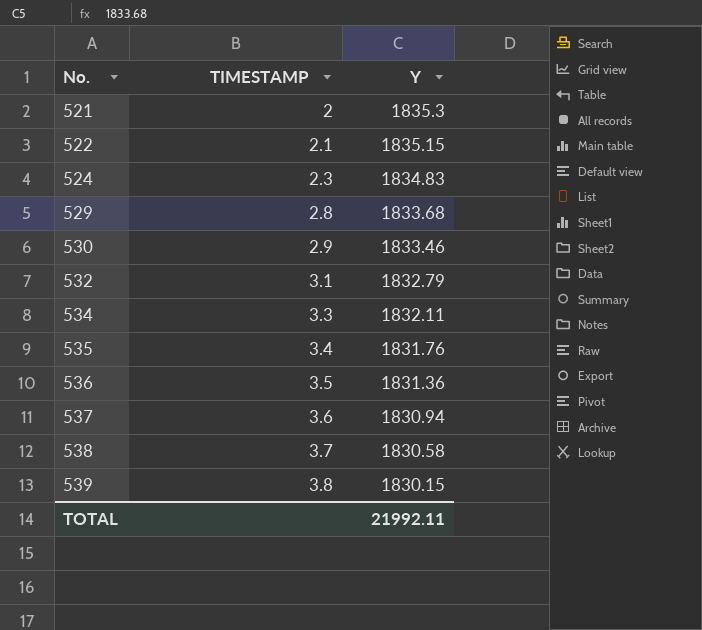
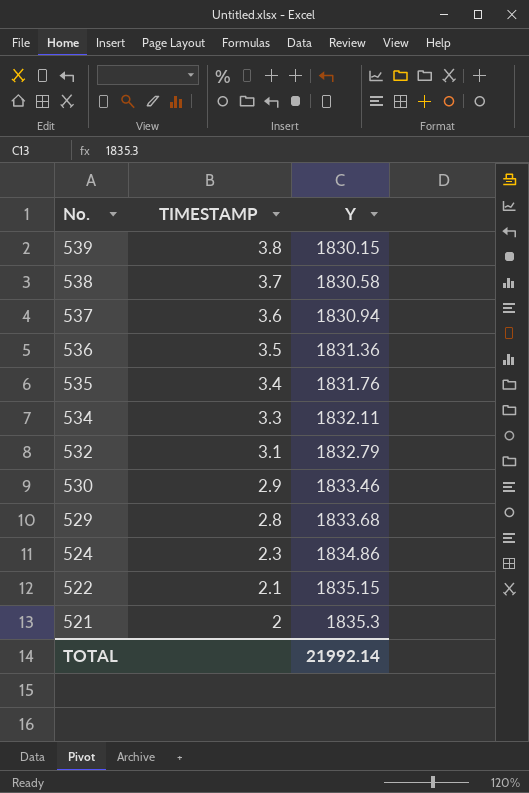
row order: No. ascending -> No. descending
524 | Y: 1834.83 -> 1834.86
TOTAL | Y: 21992.11 -> 21992.14

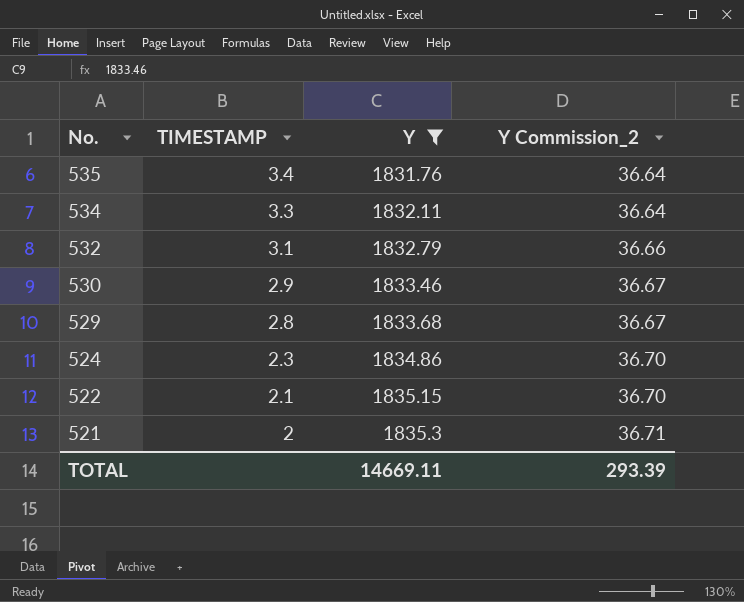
filter: none -> Y >= 1831.76
column Y Commission_2 | formula: none -> [Y] * 0.02
TOTAL | Y: 21992.14 -> 14669.11

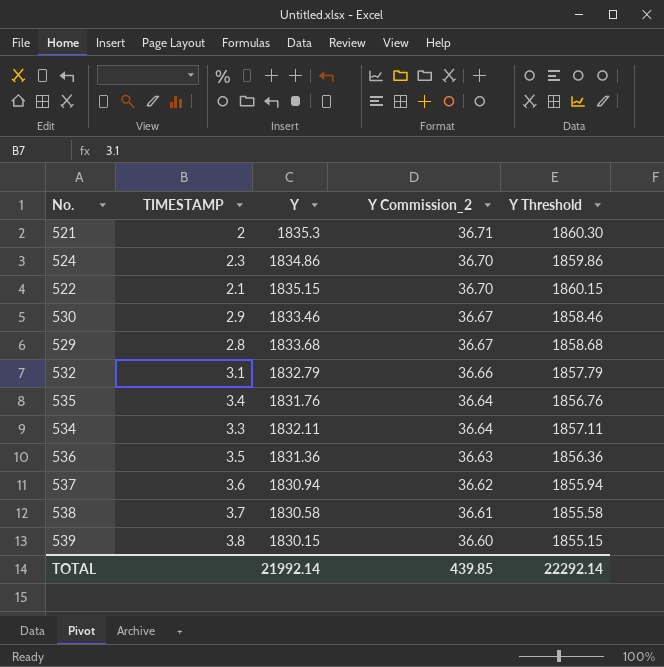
filter: Y >= 1831.76 -> none
row order: No. descending -> Y Commission_2 descending
column Y Threshold | formula: none -> [Y] + 25
TOTAL | Y: 14669.11 -> 21992.14
TOTAL | Y Commission_2: 293.39 -> 439.85

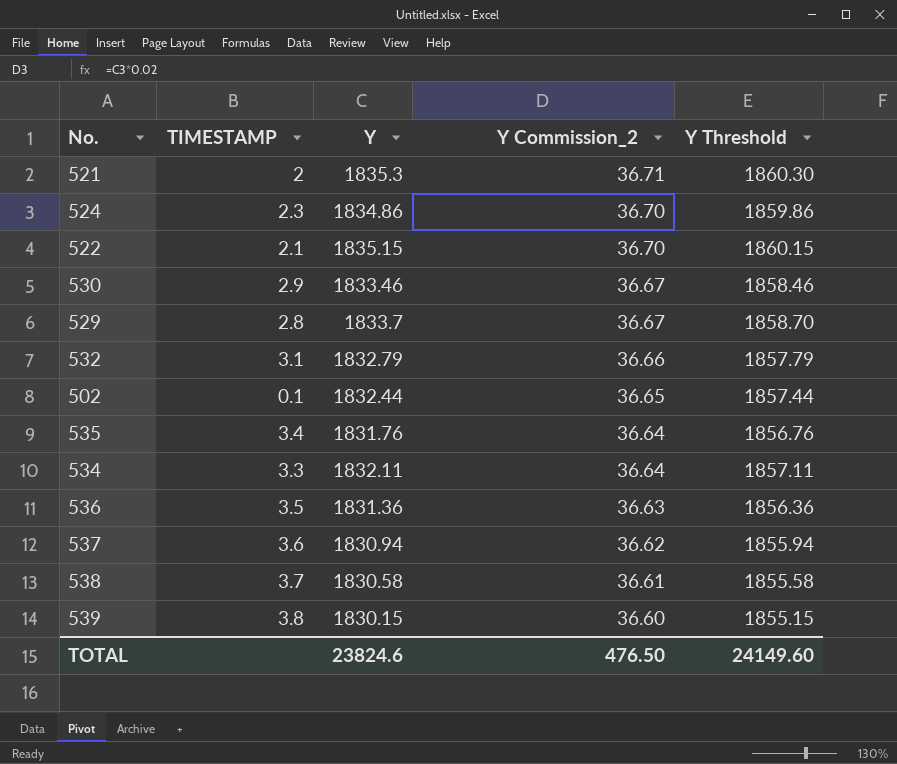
529 | Y: 1833.68 -> 1833.7
529 | Y Threshold: 1858.68 -> 1858.70
row 502: none -> 0.1 | 1832.44 | 36.65 | 1857.44
TOTAL | Y: 21992.14 -> 23824.6
TOTAL | Y Commission_2: 439.85 -> 476.50
TOTAL | Y Threshold: 22292.14 -> 24149.60

